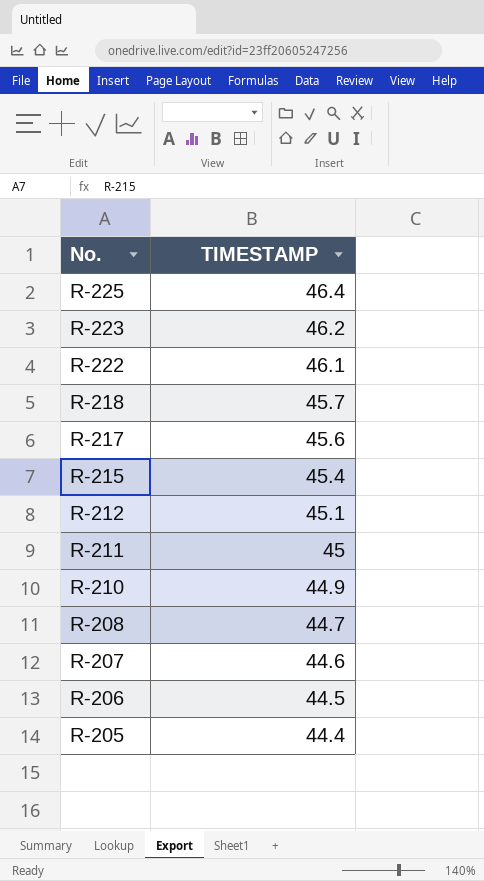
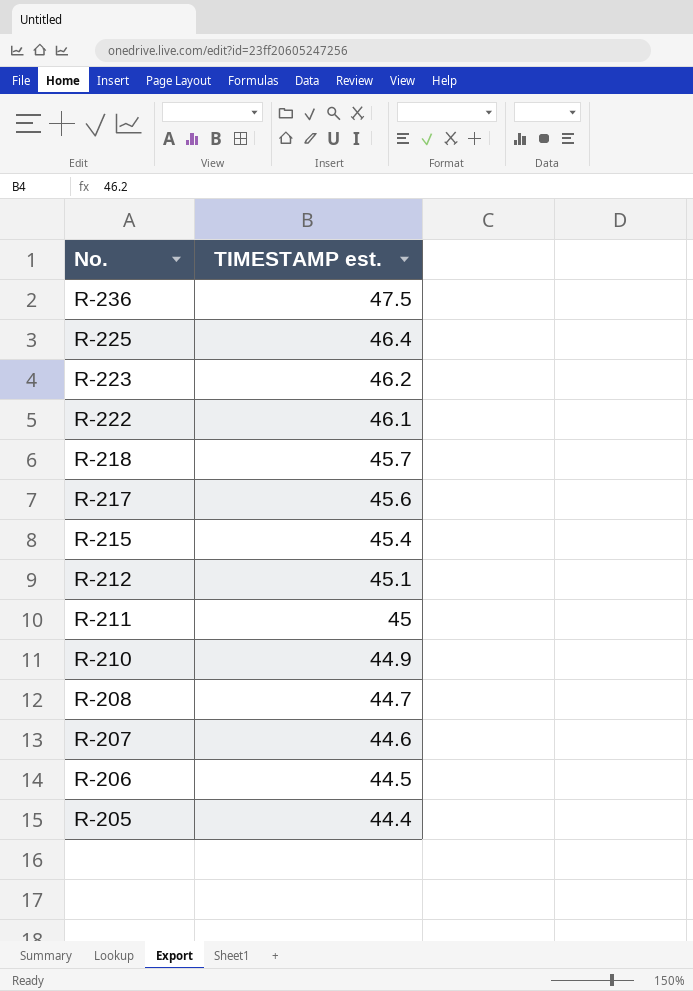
column name: TIMESTAMP -> TIMESTAMP est.
row R-236: none -> 47.5

